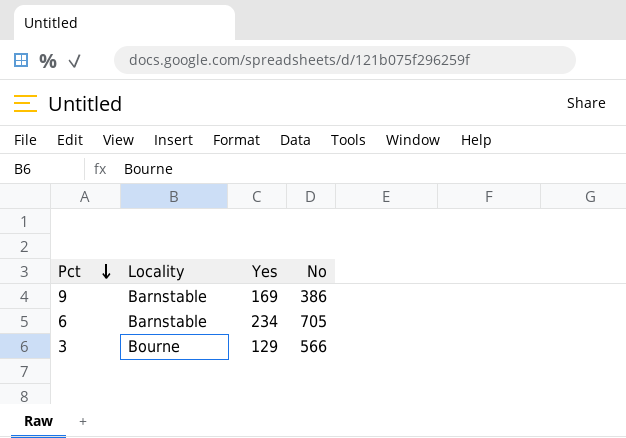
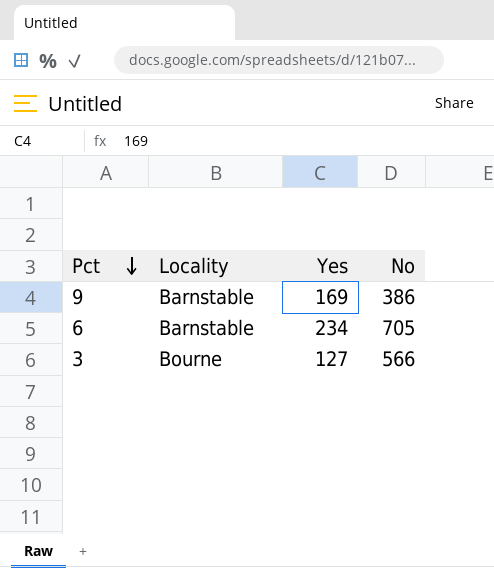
3 | Yes: 129 -> 127

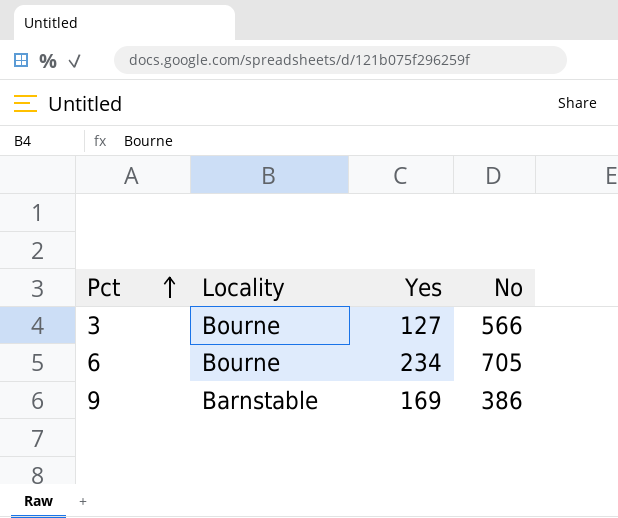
row order: Pct descending -> Pct ascending
6 | Locality: Barnstable -> Bourne

